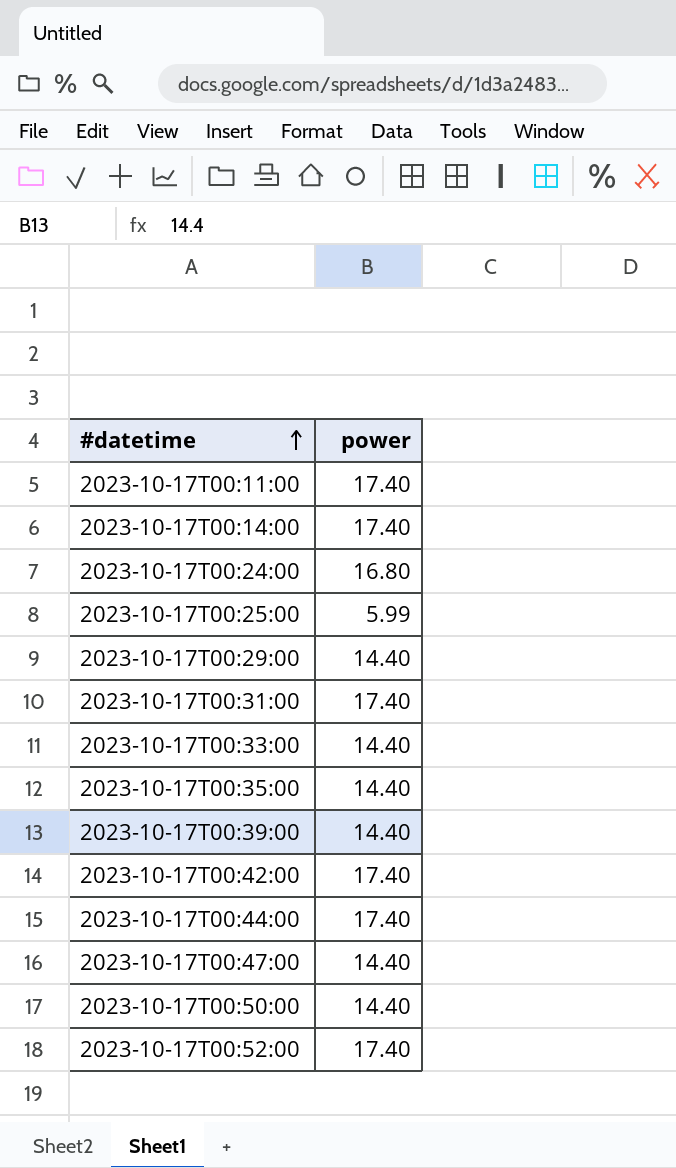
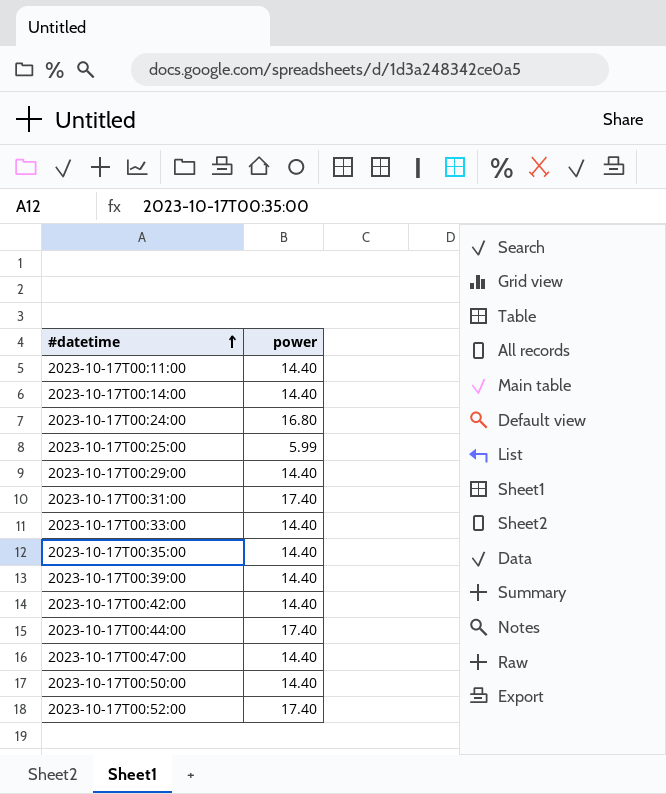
2023-10-17T00:11:00 | power: 17.40 -> 14.40
2023-10-17T00:14:00 | power: 17.40 -> 14.40
2023-10-17T00:42:00 | power: 17.40 -> 14.40

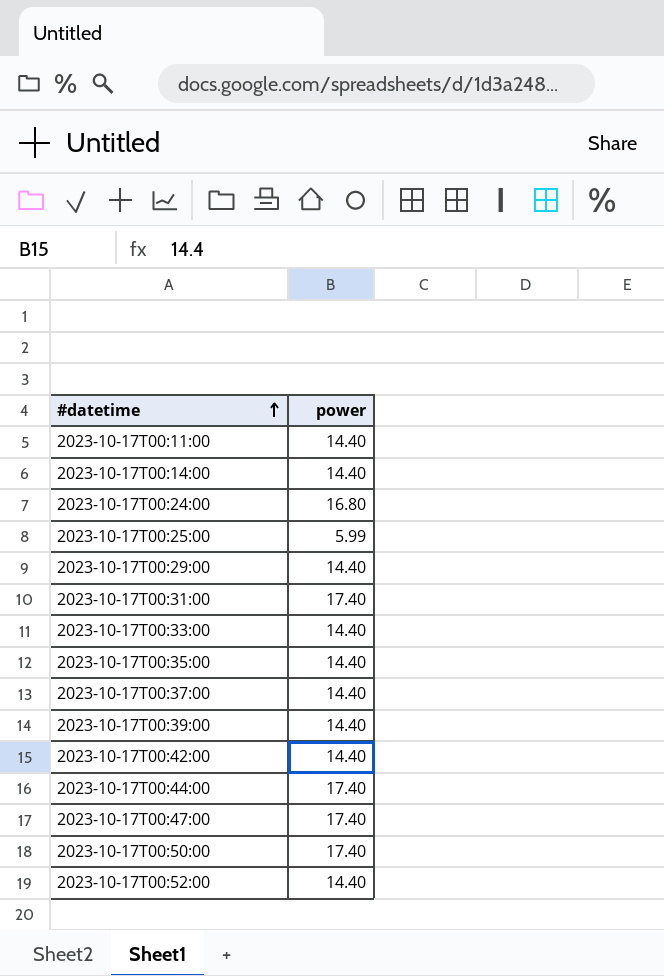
row 2023-10-17T00:37:00: none -> 14.40
2023-10-17T00:47:00 | power: 14.40 -> 17.40
2023-10-17T00:50:00 | power: 14.40 -> 17.40
2023-10-17T00:52:00 | power: 17.40 -> 14.40

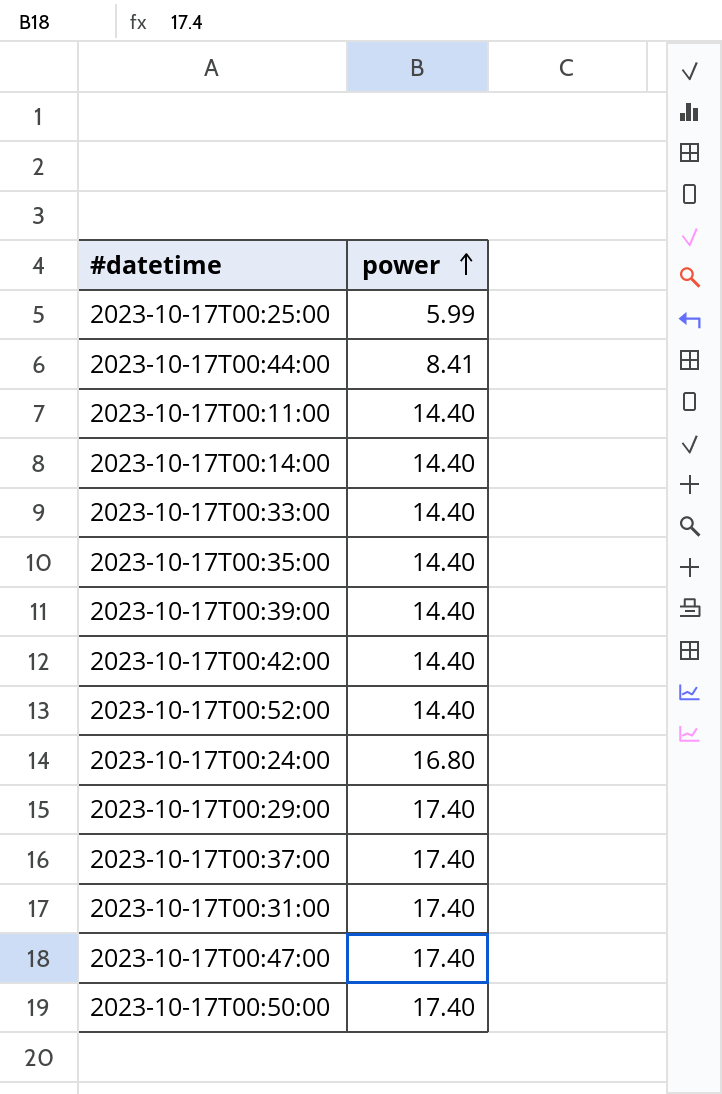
row order: #datetime ascending -> power ascending
2023-10-17T00:44:00 | power: 17.40 -> 8.41
2023-10-17T00:29:00 | power: 14.40 -> 17.40
2023-10-17T00:37:00 | power: 14.40 -> 17.40

